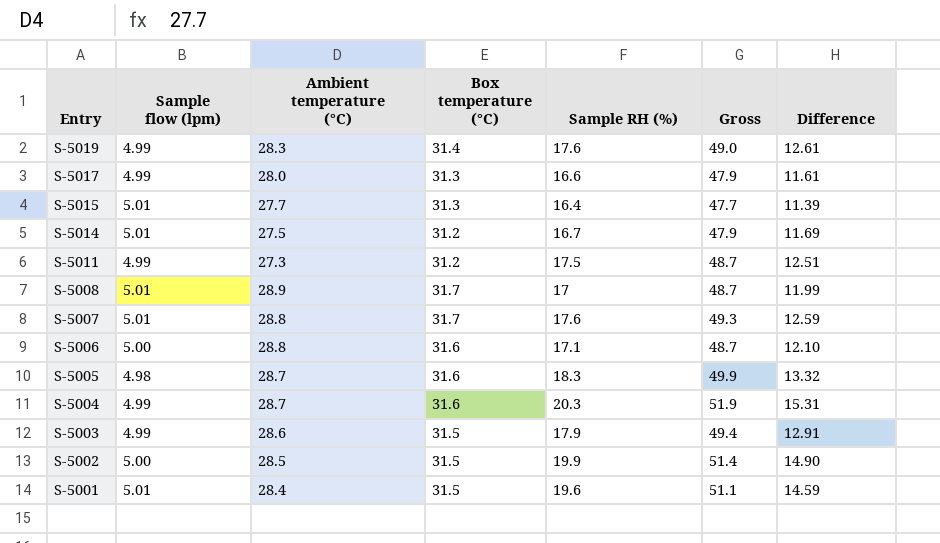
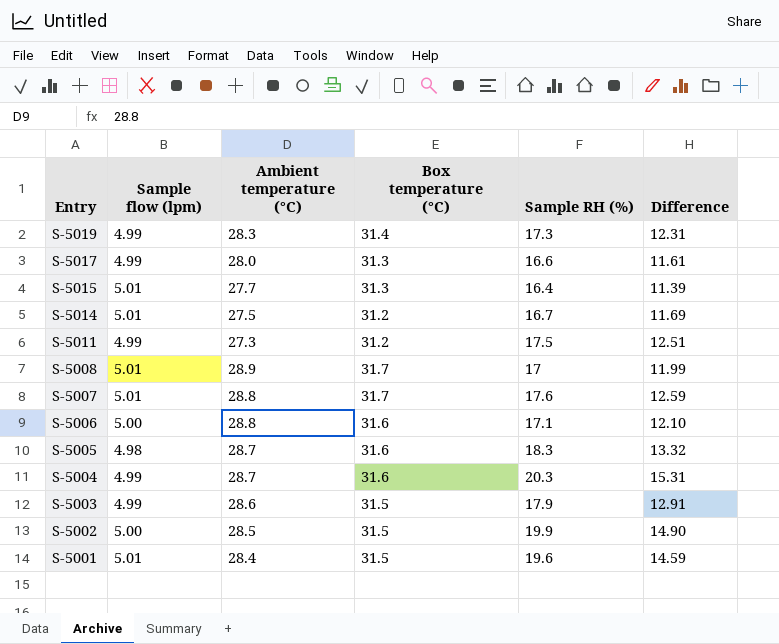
column Gross | formula: [Box temperature (°C)] + [Sample RH (%)] -> none
S-5019 | Sample RH (%): 17.6 -> 17.3
S-5019 | Difference: 12.61 -> 12.31

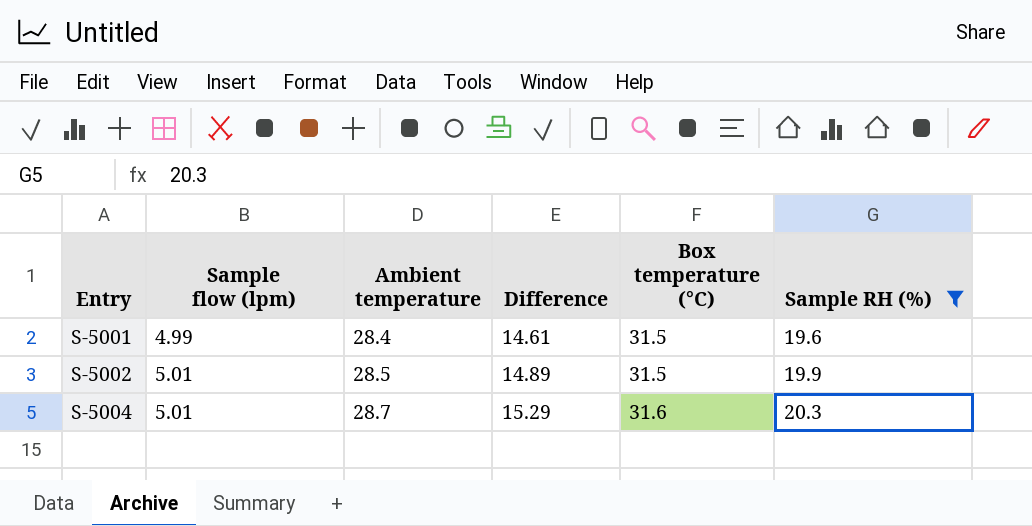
filter: none -> Sample RH (%) >= 19.6
row order: Entry descending -> Entry ascending
column name: Ambient temperature (°C) -> Ambient temperature
column Difference | position: 6 -> 4
S-5001 | Sample flow (lpm): 5.01 -> 4.99
S-5001 | Difference: 14.59 -> 14.61
S-5002 | Sample flow (lpm): 5.00 -> 5.01
S-5002 | Difference: 14.90 -> 14.89
S-5004 | Sample flow (lpm): 4.99 -> 5.01
S-5004 | Difference: 15.31 -> 15.29

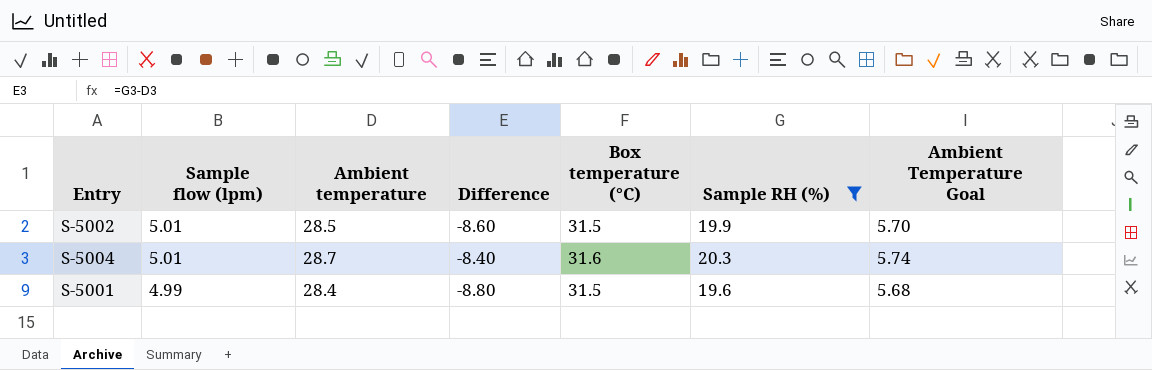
row order: Entry ascending -> Sample flow (lpm) descending
column Difference | formula: [Sample RH (%)] - [Sample flow (lpm)] -> [Sample RH (%)] - [Ambient temperature]
column Ambient Temperature Goal | formula: none -> [Ambient temperature] * 0.2

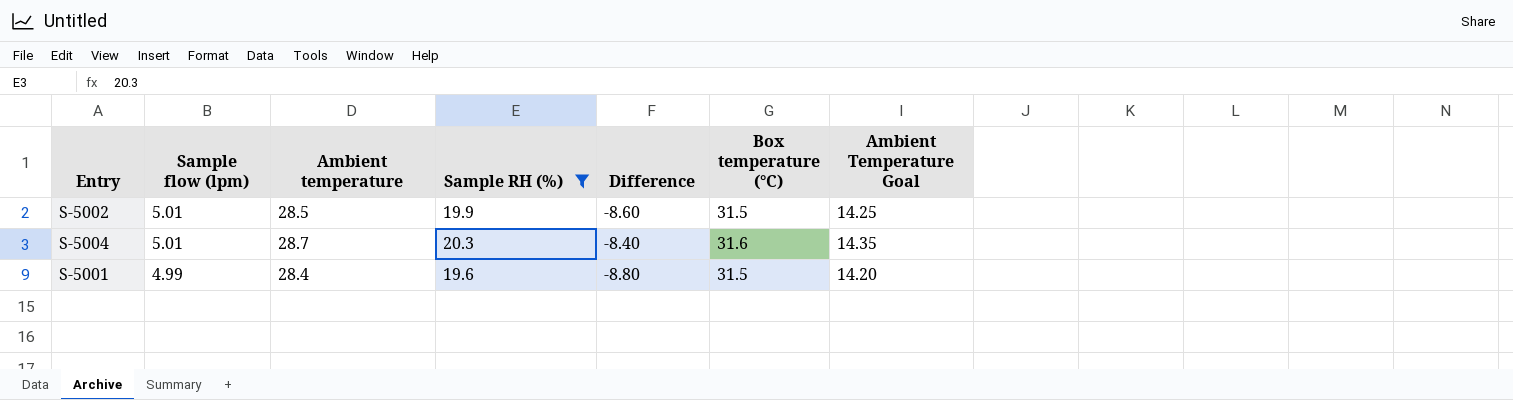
column Sample RH (%) | position: 6 -> 4
column Ambient Temperature Goal | formula: [Ambient temperature] * 0.2 -> [Ambient temperature] * 0.5

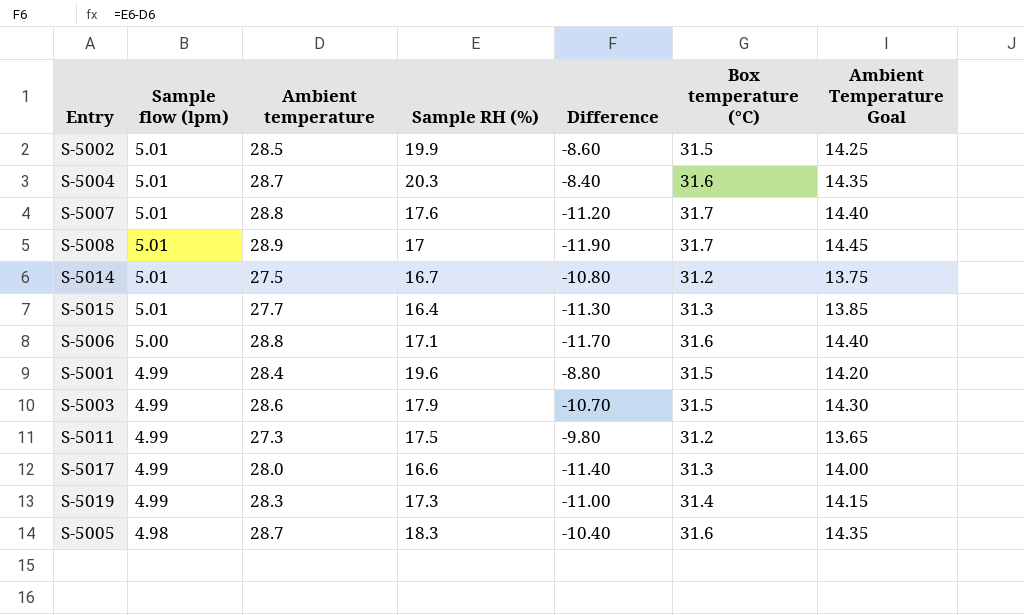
filter: Sample RH (%) >= 19.6 -> none

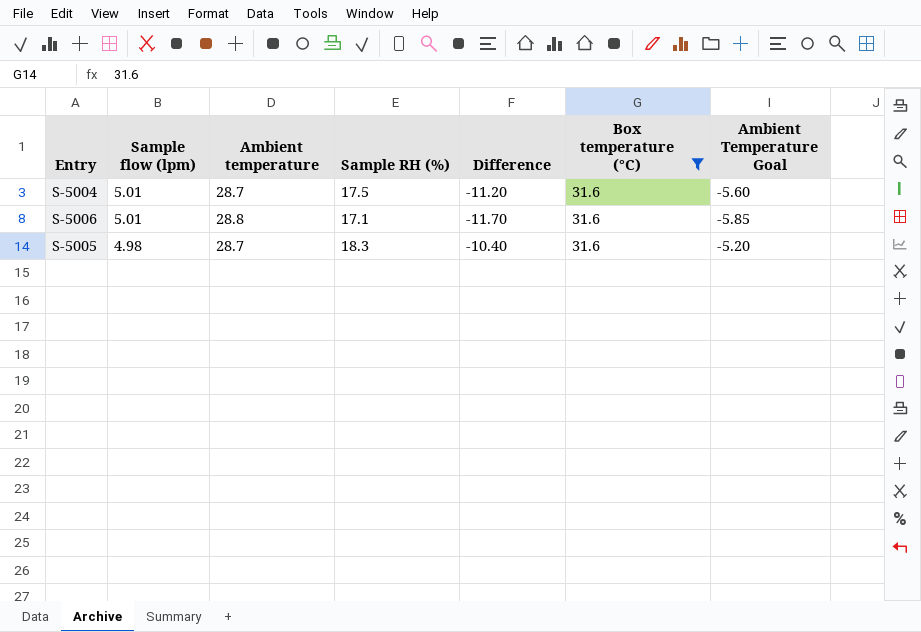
filter: none -> Box temperature (°C) = 31.6
column Ambient Temperature Goal | formula: [Ambient temperature] * 0.5 -> [Difference] * 0.5
S-5004 | Sample RH (%): 20.3 -> 17.5
S-5004 | Difference: -8.40 -> -11.20
S-5006 | Sample flow (lpm): 5.00 -> 5.01

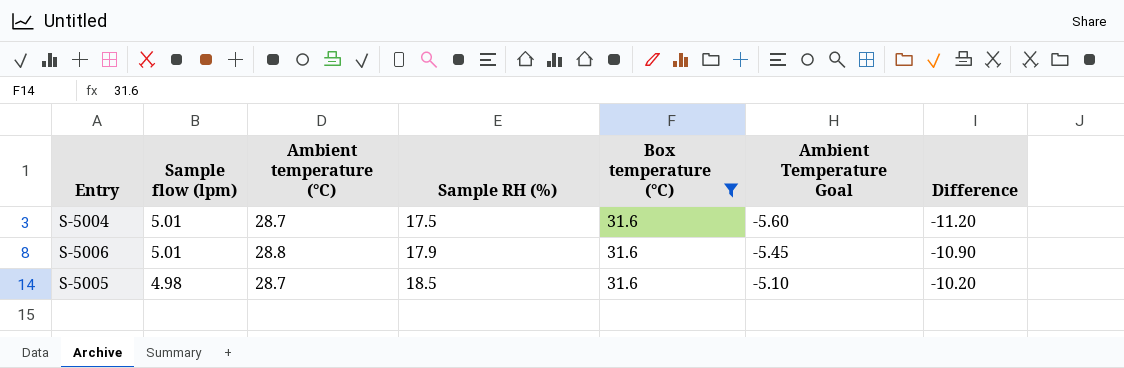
column name: Ambient temperature -> Ambient temperature (°C)
column Difference | position: 5 -> 7
S-5006 | Sample RH (%): 17.1 -> 17.9
S-5006 | Ambient Temperature Goal: -5.85 -> -5.45
S-5006 | Difference: -11.70 -> -10.90
S-5005 | Sample RH (%): 18.3 -> 18.5
S-5005 | Ambient Temperature Goal: -5.20 -> -5.10
S-5005 | Difference: -10.40 -> -10.20

